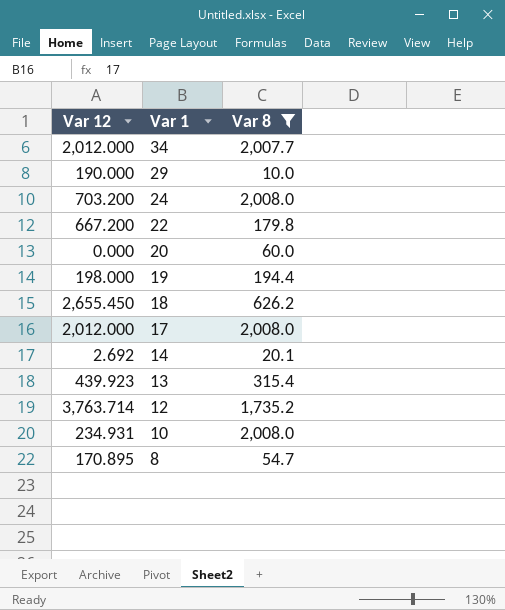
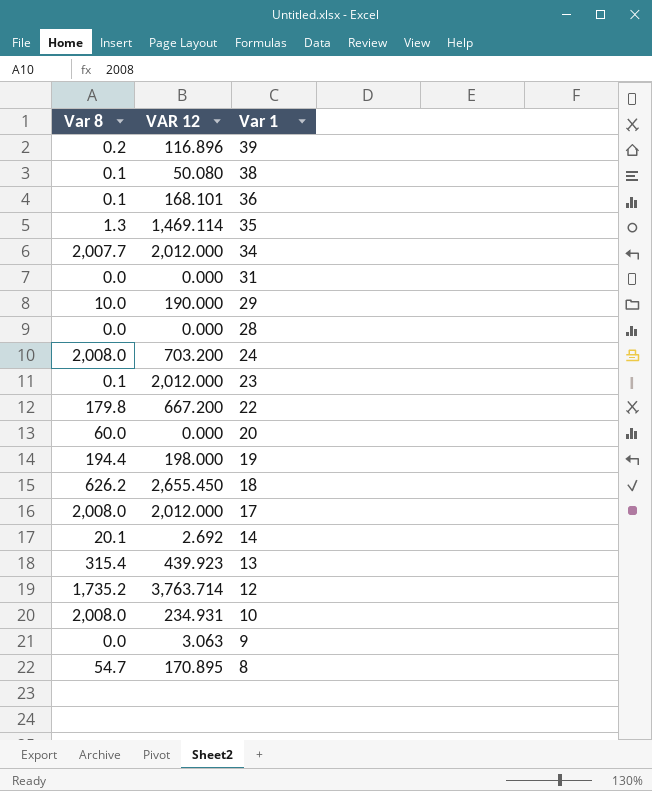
filter: Var 8 >= 10.0 -> none
column Var 8 | position: 3 -> 1
column name: Var 12 -> VAR 12

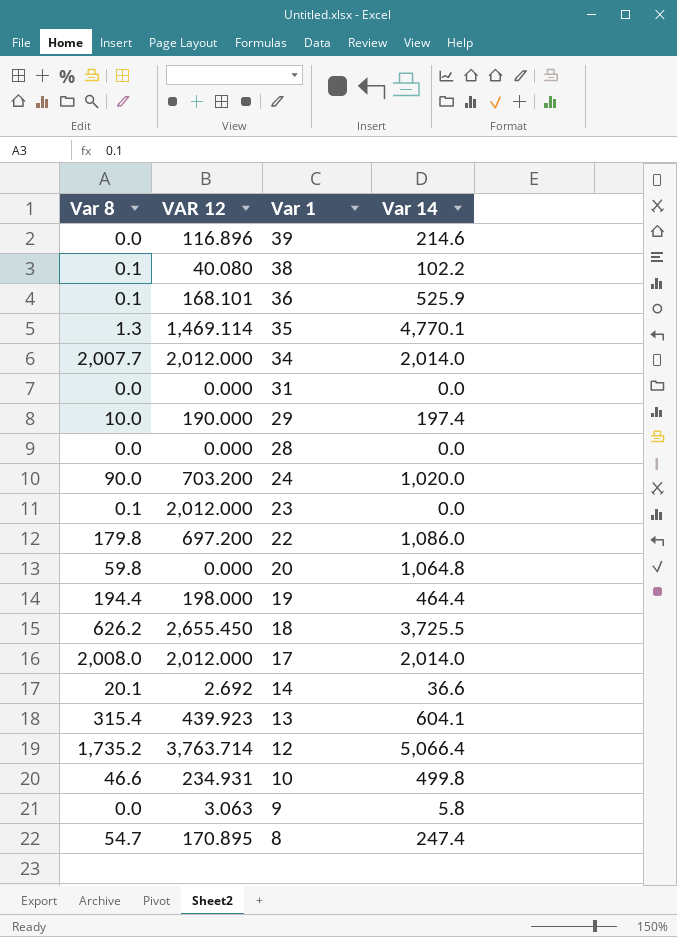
column Var 14 | position: none -> 4
39 | Var 8: 0.2 -> 0.0
38 | VAR 12: 50.080 -> 40.080
24 | Var 8: 2,008.0 -> 90.0
22 | VAR 12: 667.200 -> 697.200
20 | Var 8: 60.0 -> 59.8
10 | Var 8: 2,008.0 -> 46.6

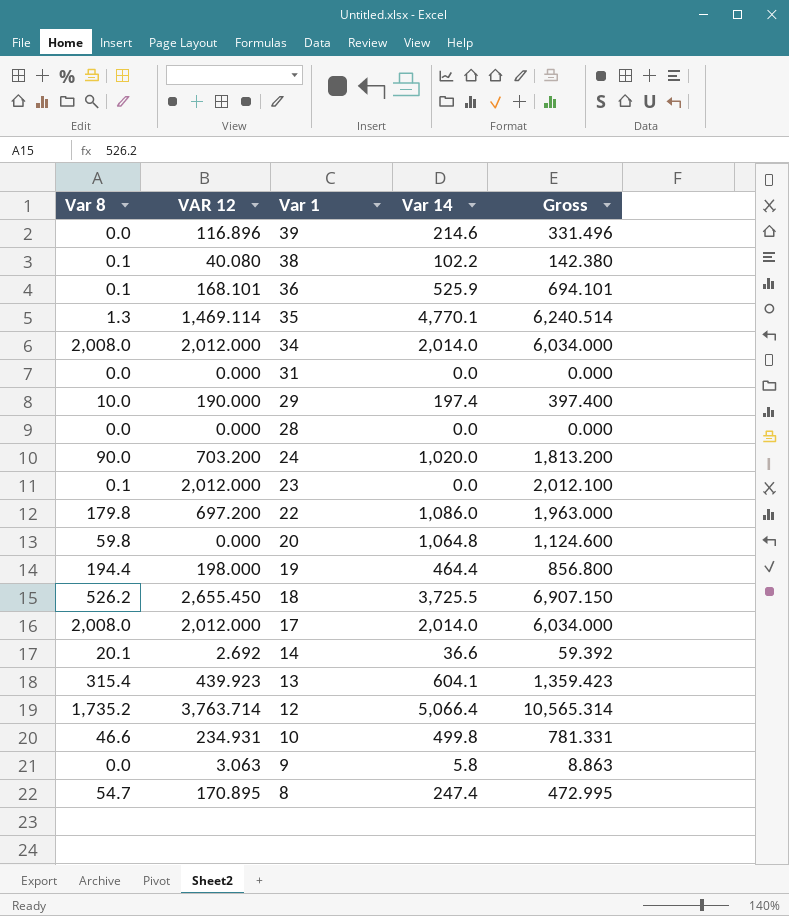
column Gross | formula: none -> [Var 8] + [VAR 12] + [Var 14]
34 | Var 8: 2,007.7 -> 2,008.0
18 | Var 8: 626.2 -> 526.2

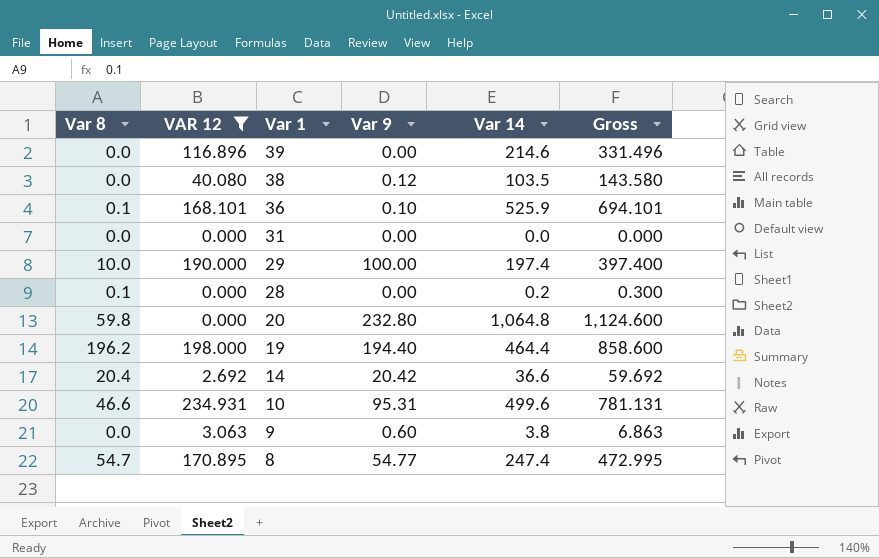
filter: none -> VAR 12 <= 234.931
column Var 9 | position: none -> 4
38 | Var 8: 0.1 -> 0.0
38 | Var 14: 102.2 -> 103.5
38 | Gross: 142.380 -> 143.580
28 | Var 8: 0.0 -> 0.1
28 | Var 14: 0.0 -> 0.2
28 | Gross: 0.000 -> 0.300
19 | Var 8: 194.4 -> 196.2
19 | Gross: 856.800 -> 858.600
14 | Var 8: 20.1 -> 20.4
14 | Gross: 59.392 -> 59.692
10 | Var 14: 499.8 -> 499.6
10 | Gross: 781.331 -> 781.131
9 | Var 14: 5.8 -> 3.8
9 | Gross: 8.863 -> 6.863

